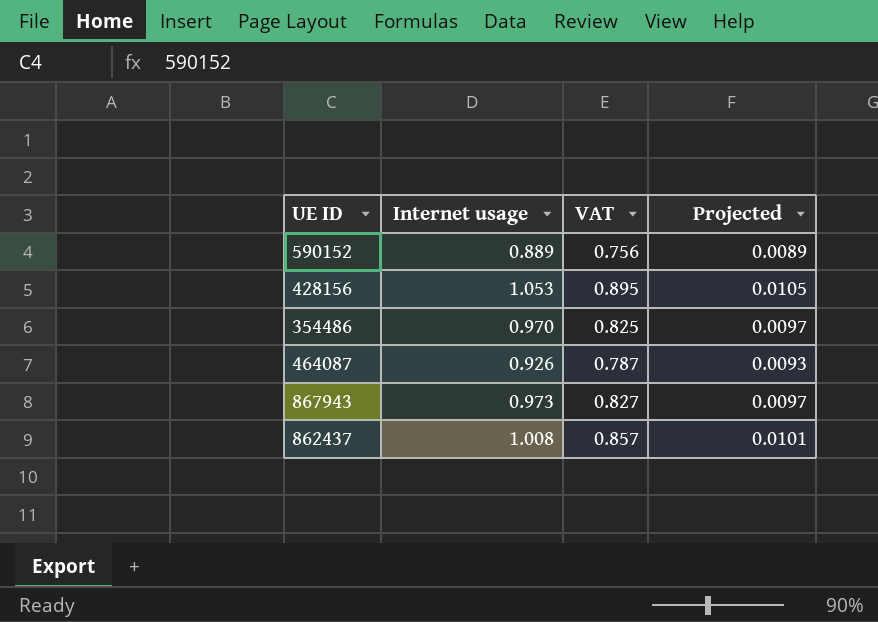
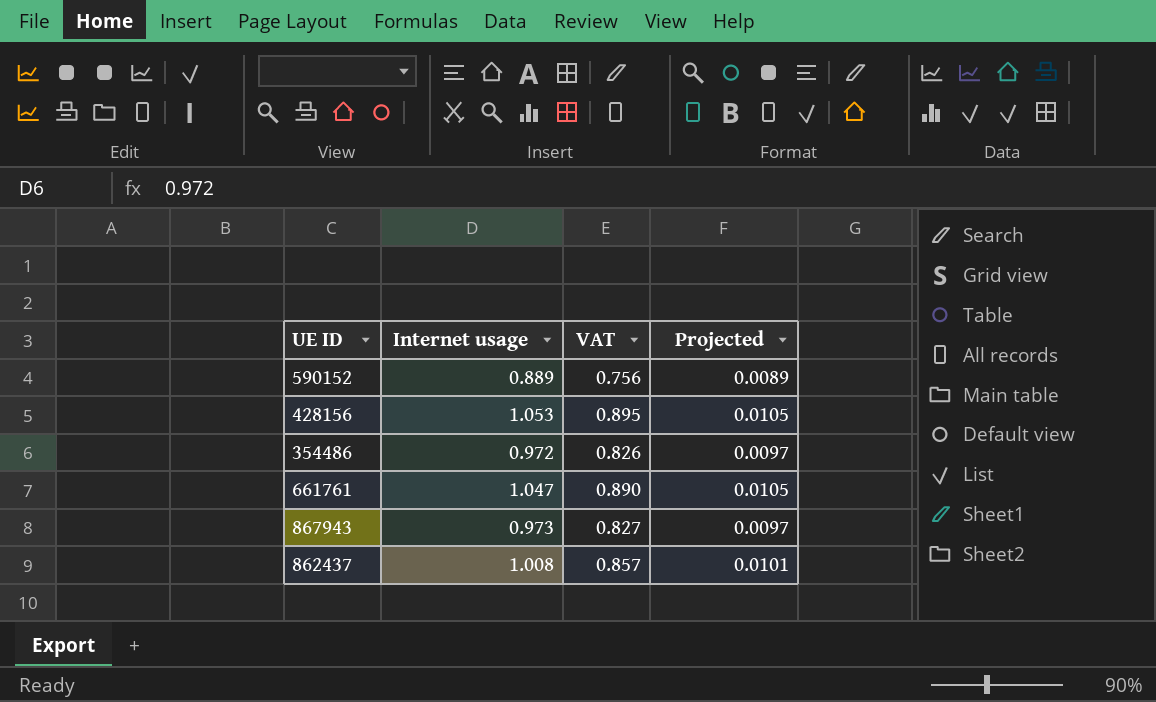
row 464087: 0.926 | 0.787 | 0.0093 -> none
354486 | Internet usage: 0.970 -> 0.972
354486 | VAT: 0.825 -> 0.826
row 661761: none -> 1.047 | 0.890 | 0.0105

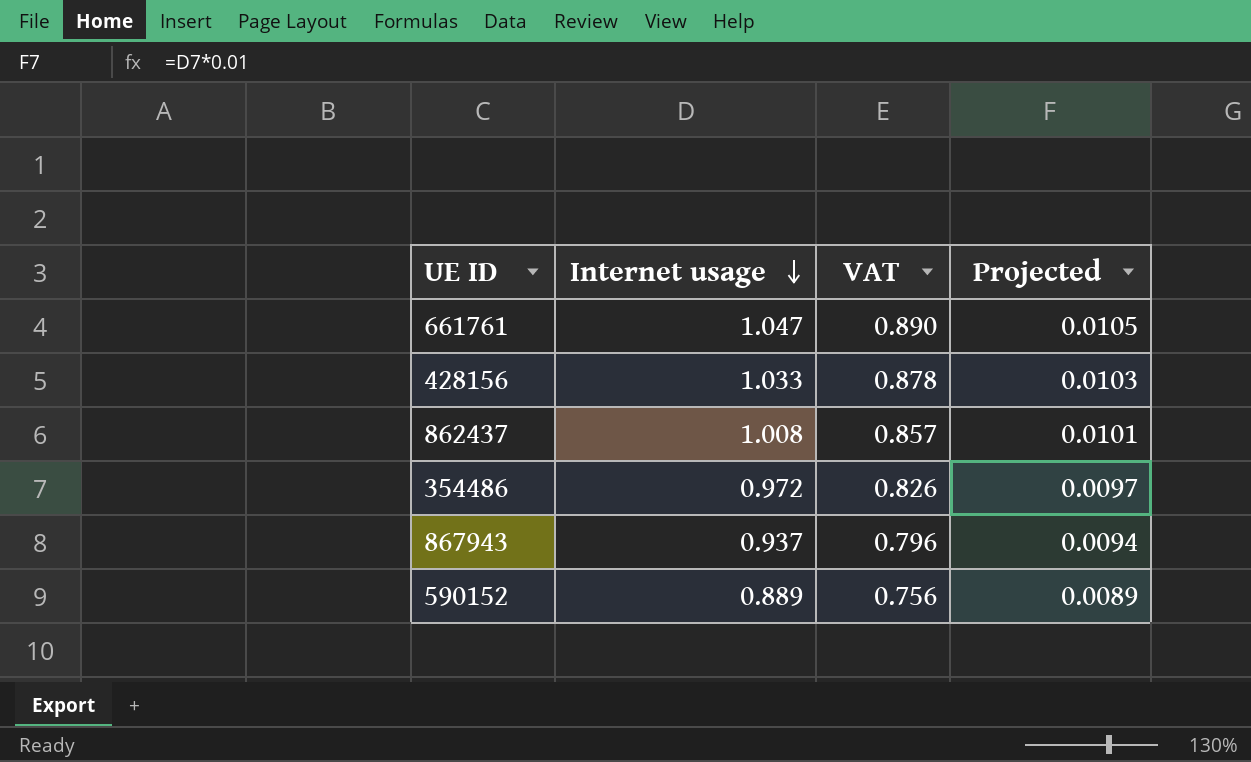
row order: none -> Internet usage descending
428156 | Internet usage: 1.053 -> 1.033
428156 | VAT: 0.895 -> 0.878
428156 | Projected: 0.0105 -> 0.0103
867943 | Internet usage: 0.973 -> 0.937
867943 | VAT: 0.827 -> 0.796
867943 | Projected: 0.0097 -> 0.0094

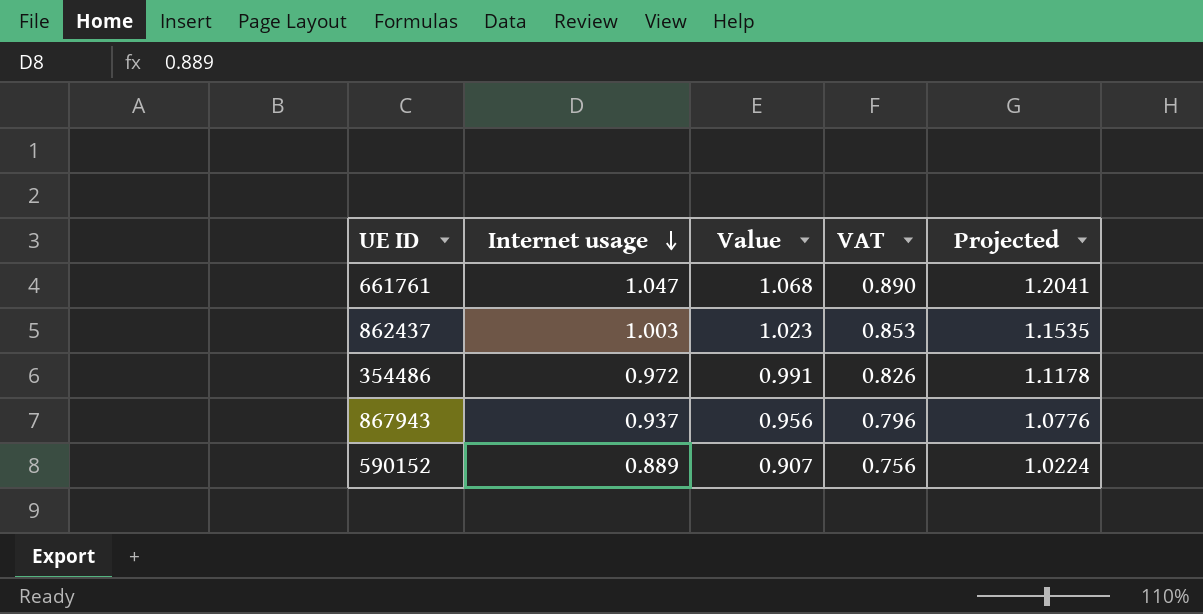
column Value | formula: none -> [Internet usage] * 1.02
column Projected | formula: [Internet usage] * 0.01 -> [Internet usage] * 1.15
row 428156: 1.033 | 0.878 | 0.0103 -> none
862437 | Internet usage: 1.008 -> 1.003
862437 | VAT: 0.857 -> 0.853

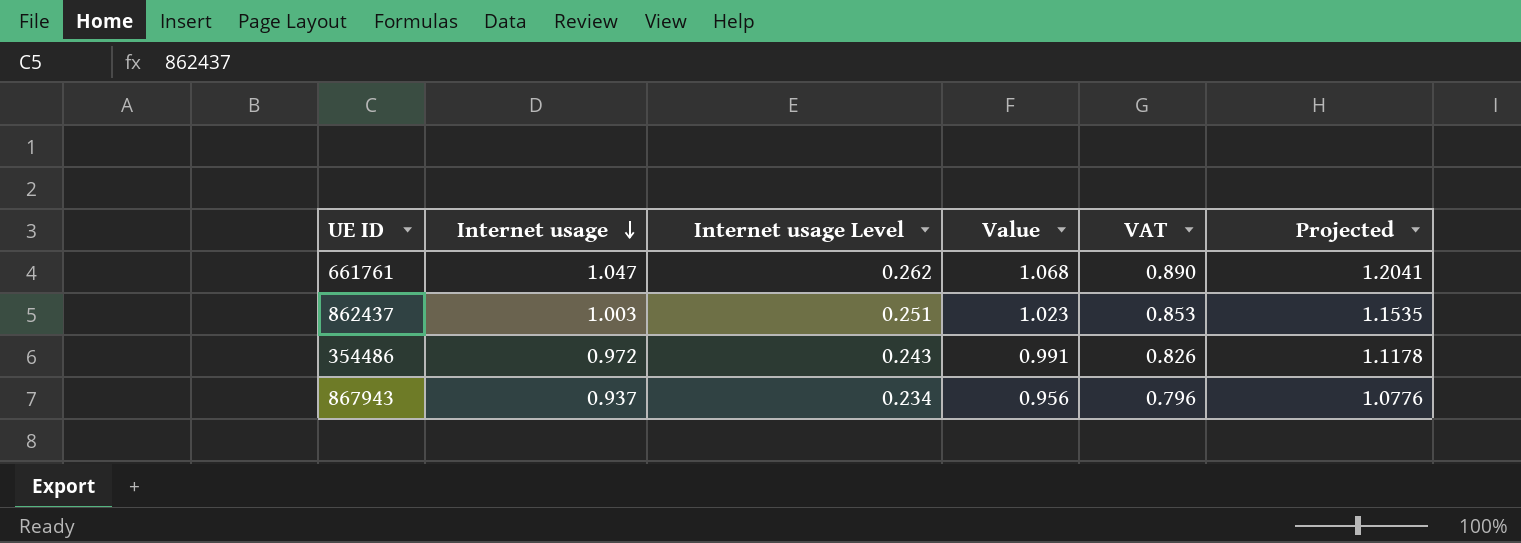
column Internet usage Level | formula: none -> [Internet usage] * 0.25
row 590152: 0.889 | 0.907 | 0.756 | 1.0224 -> none

